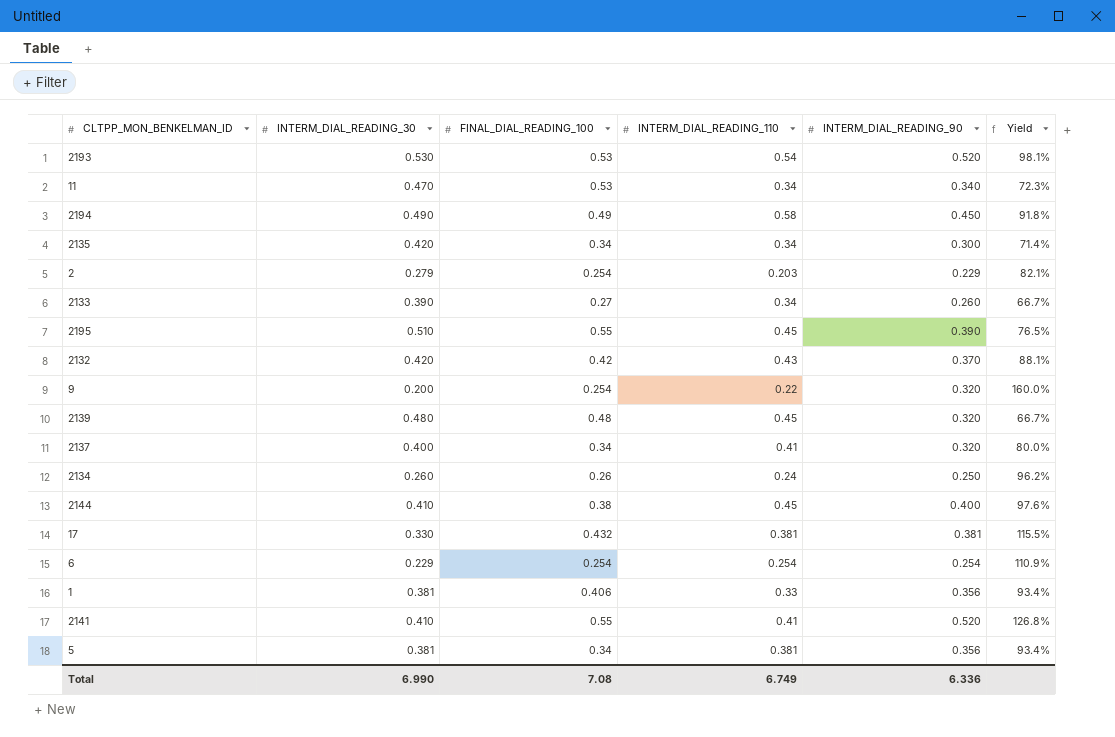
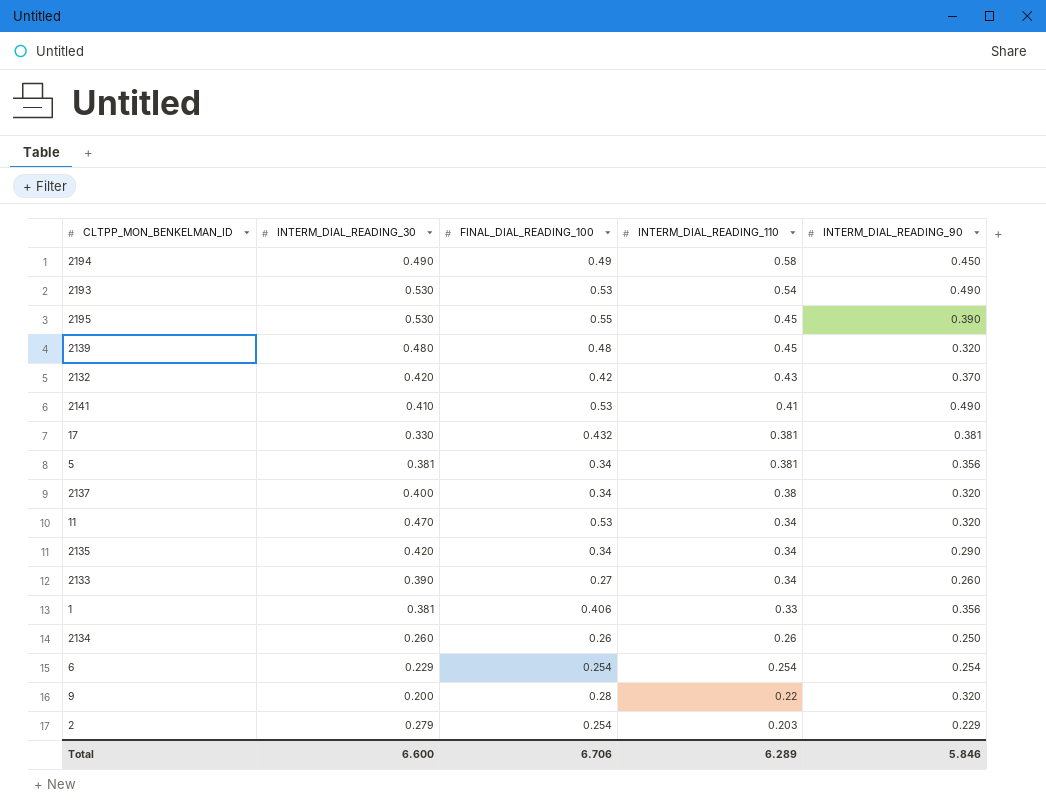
row order: none -> INTERM_DIAL_READING_110 descending
column Yield | formula: [INTERM_DIAL_READING_90] / [INTERM_DIAL_READING_30] -> none
row 2144: 0.410 | 0.38 | 0.45 | 0.400 | 97.6% -> none
2193 | INTERM_DIAL_READING_90: 0.520 -> 0.490
2195 | INTERM_DIAL_READING_30: 0.510 -> 0.530
2141 | FINAL_DIAL_READING_100: 0.55 -> 0.53
2141 | INTERM_DIAL_READING_90: 0.520 -> 0.490
2137 | INTERM_DIAL_READING_110: 0.41 -> 0.38
11 | INTERM_DIAL_READING_90: 0.340 -> 0.320
2135 | INTERM_DIAL_READING_90: 0.300 -> 0.290
2134 | INTERM_DIAL_READING_110: 0.24 -> 0.26
9 | FINAL_DIAL_READING_100: 0.254 -> 0.28
Total | INTERM_DIAL_READING_30: 6.990 -> 6.600
Total | FINAL_DIAL_READING_100: 7.08 -> 6.706
Total | INTERM_DIAL_READING_110: 6.749 -> 6.289
Total | INTERM_DIAL_READING_90: 6.336 -> 5.846

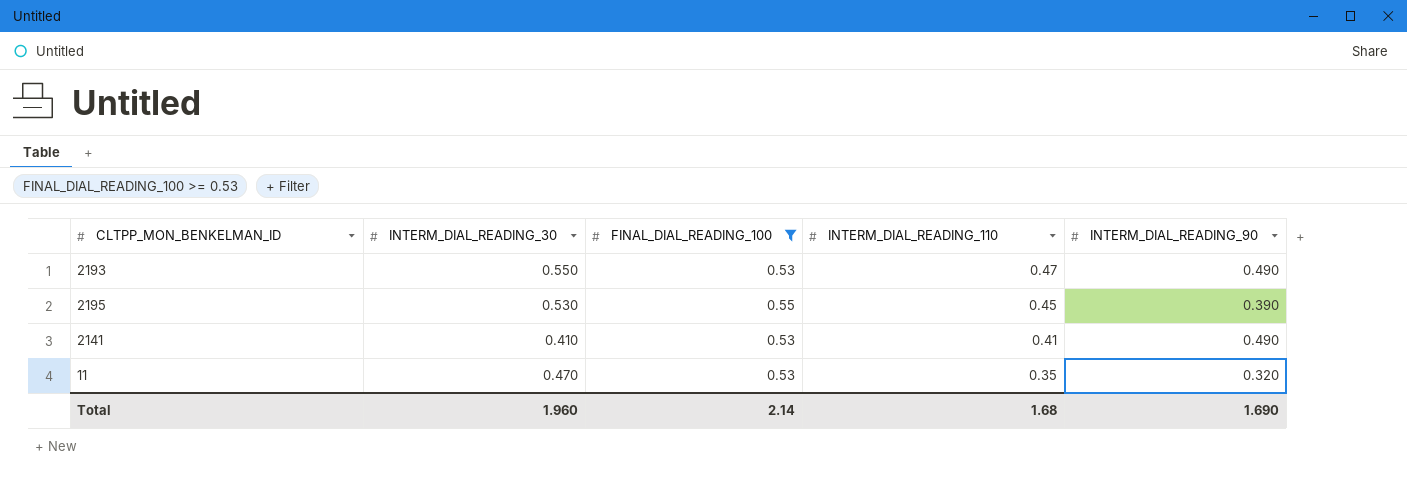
filter: none -> FINAL_DIAL_READING_100 >= 0.53
2193 | INTERM_DIAL_READING_30: 0.530 -> 0.550
2193 | INTERM_DIAL_READING_110: 0.54 -> 0.47
11 | INTERM_DIAL_READING_110: 0.34 -> 0.35
Total | INTERM_DIAL_READING_30: 6.600 -> 1.960
Total | FINAL_DIAL_READING_100: 6.706 -> 2.14
Total | INTERM_DIAL_READING_110: 6.289 -> 1.68
Total | INTERM_DIAL_READING_90: 5.846 -> 1.690

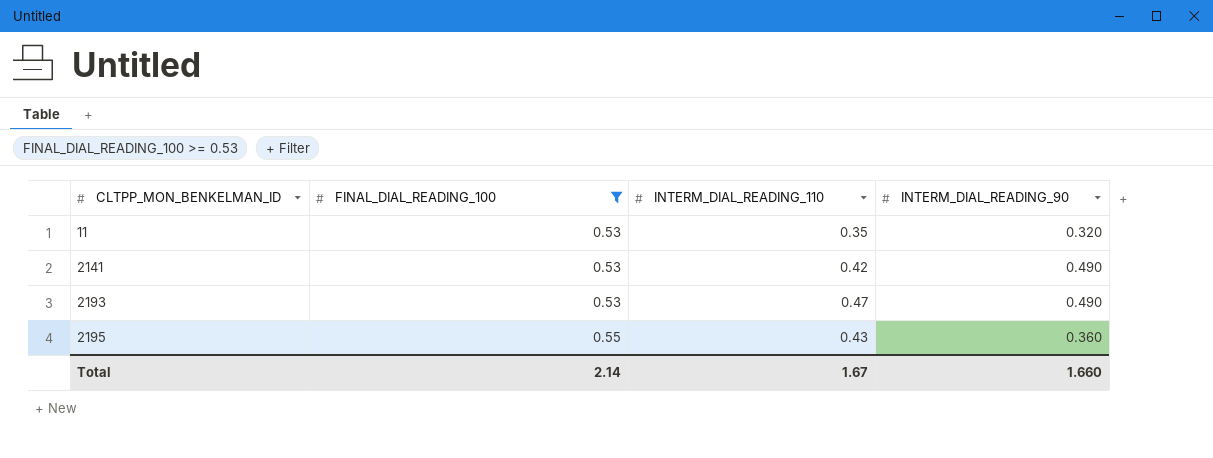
row order: INTERM_DIAL_READING_110 descending -> CLTPP_MON_BENKELMAN_ID ascending
column INTERM_DIAL_READING_30 | position: 2 -> none
2141 | INTERM_DIAL_READING_110: 0.41 -> 0.42
2195 | INTERM_DIAL_READING_110: 0.45 -> 0.43
2195 | INTERM_DIAL_READING_90: 0.390 -> 0.360
Total | INTERM_DIAL_READING_110: 1.68 -> 1.67
Total | INTERM_DIAL_READING_90: 1.690 -> 1.660

